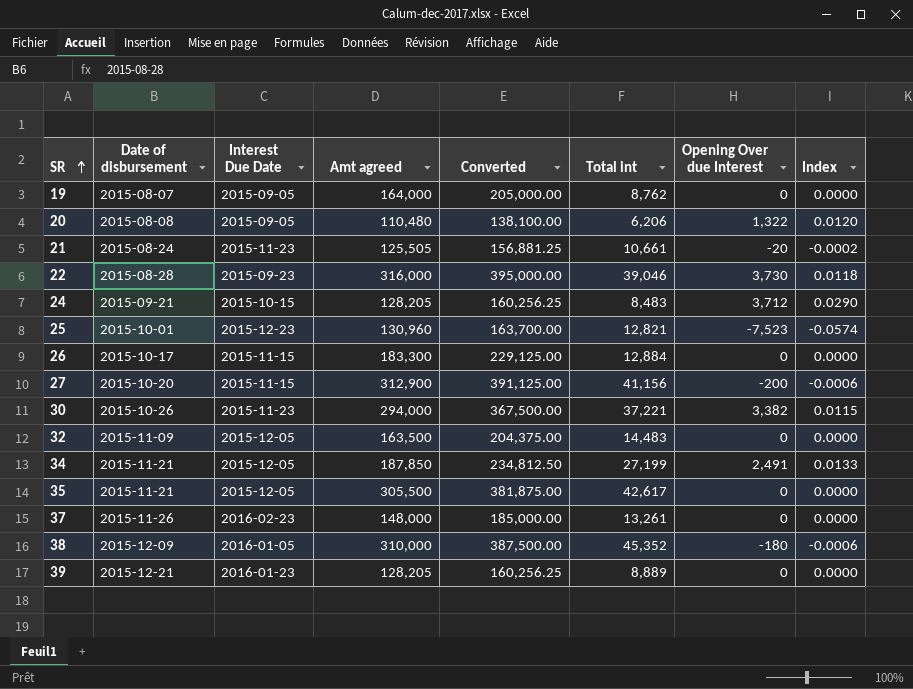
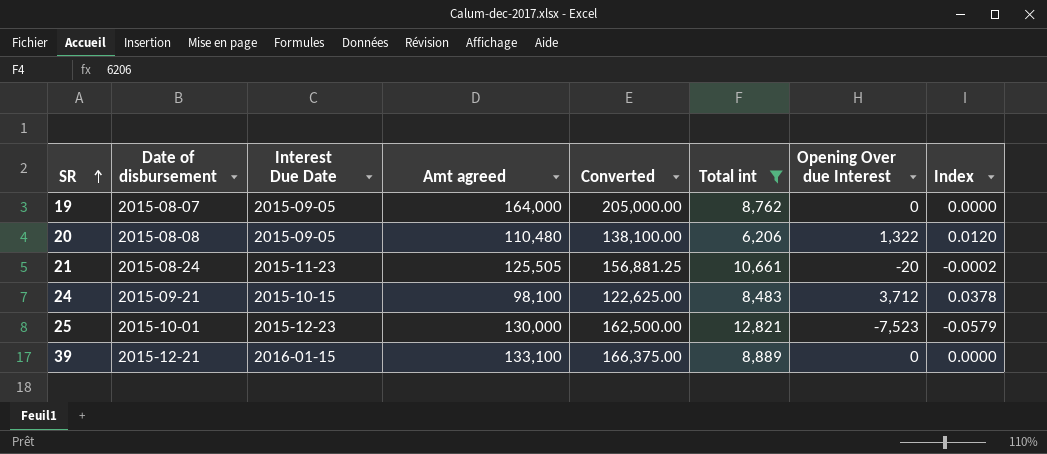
filter: none -> Total int <= 12,821
24 | Amt agreed: 128,205 -> 98,100
24 | Converted: 160,256.25 -> 122,625.00
24 | Index: 0.0290 -> 0.0378
25 | Amt agreed: 130,960 -> 130,000
25 | Converted: 163,700.00 -> 162,500.00
25 | Index: -0.0574 -> -0.0579
39 | Interest Due Date: 2016-01-23 -> 2016-01-15
39 | Amt agreed: 128,205 -> 133,100
39 | Converted: 160,256.25 -> 166,375.00

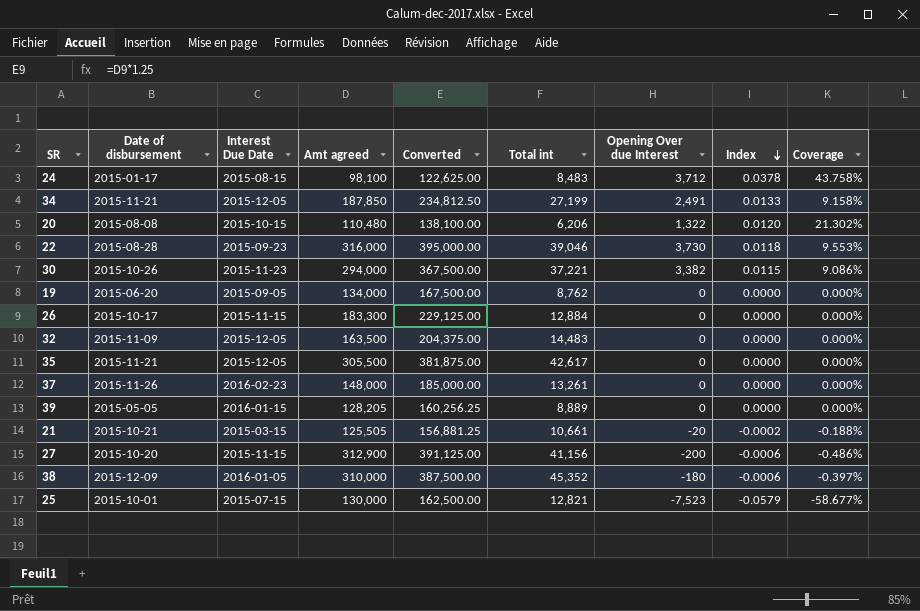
filter: Total int <= 12,821 -> none
row order: SR ascending -> Index descending
column Coverage | formula: none -> [Opening Over due Interest] / [Total int]
24 | Date of disbursement: 2015-09-21 -> 2015-01-17
24 | Interest Due Date: 2015-10-15 -> 2015-08-15
20 | Interest Due Date: 2015-09-05 -> 2015-10-15
19 | Date of disbursement: 2015-08-07 -> 2015-06-20
19 | Amt agreed: 164,000 -> 134,000
19 | Converted: 205,000.00 -> 167,500.00
39 | Date of disbursement: 2015-12-21 -> 2015-05-05
39 | Amt agreed: 133,100 -> 128,205
39 | Converted: 166,375.00 -> 160,256.25
21 | Date of disbursement: 2015-08-24 -> 2015-10-21
21 | Interest Due Date: 2015-11-23 -> 2015-03-15
25 | Interest Due Date: 2015-12-23 -> 2015-07-15

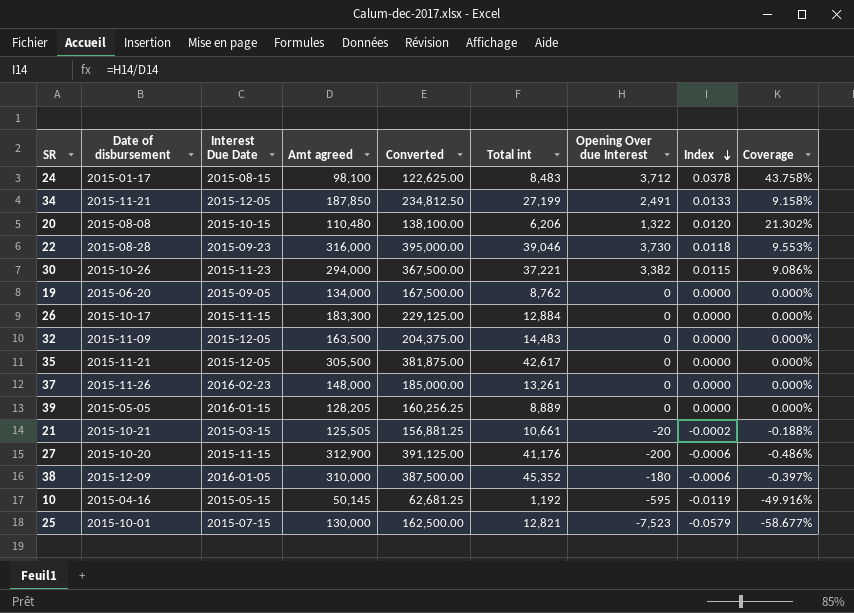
27 | Total int: 41,156 -> 41,176
row 10: none -> 2015-04-16 | 2015-05-15 | 50,145 | 62,681.25 | 1,192 | -595 | -0.0119 | -49.916%

